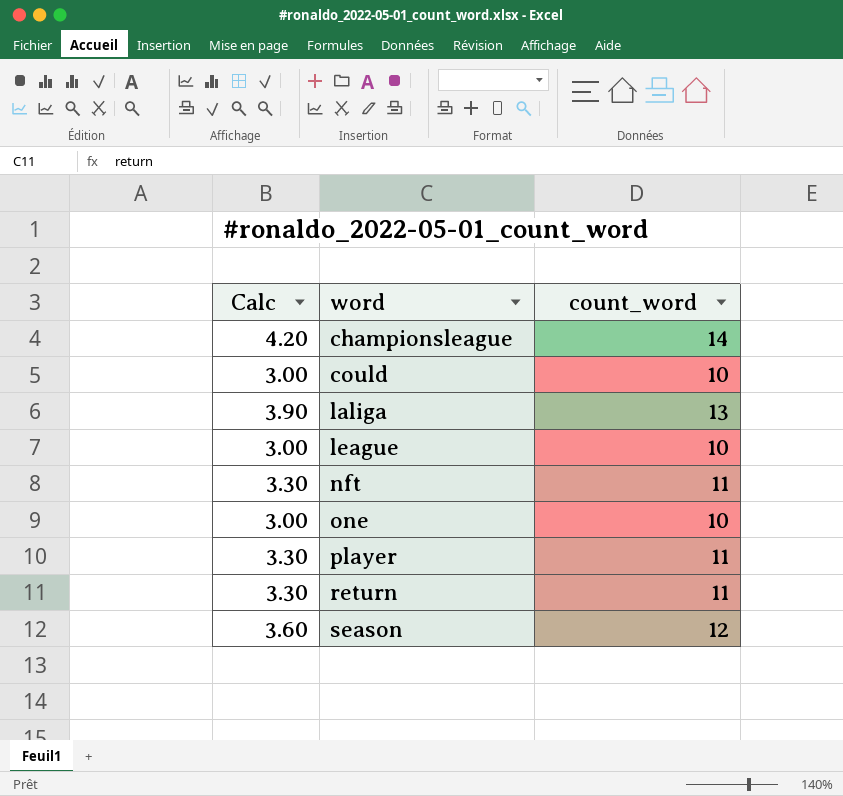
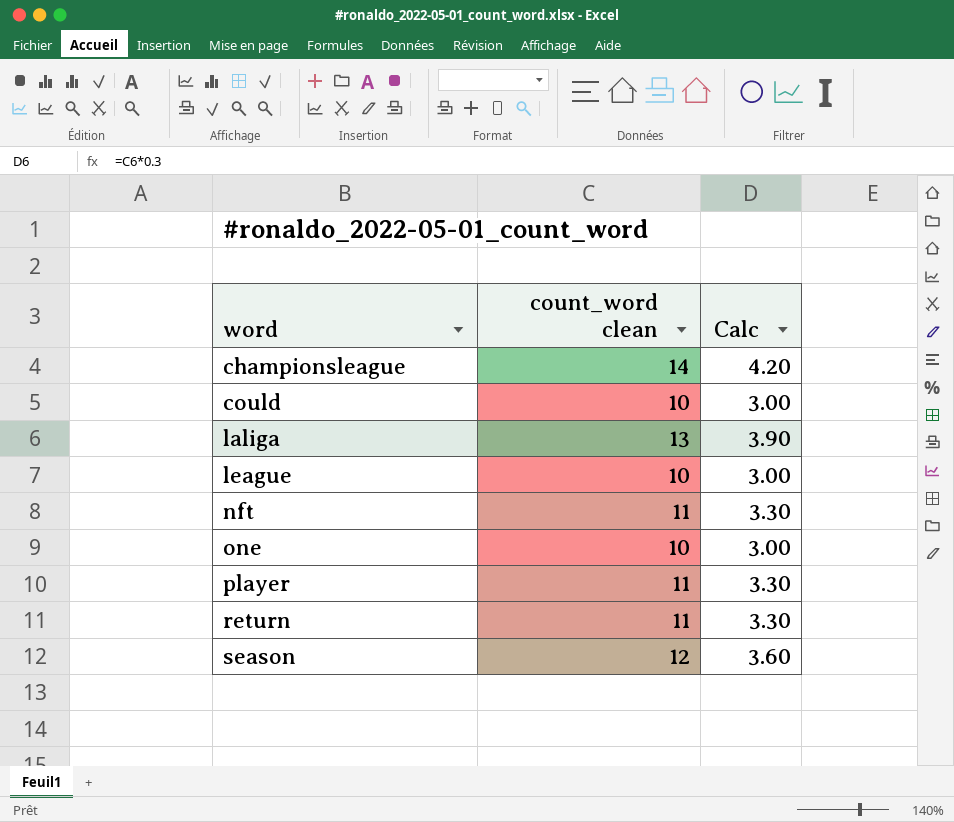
column name: count_word -> count_word clean
column Calc | position: 1 -> 3

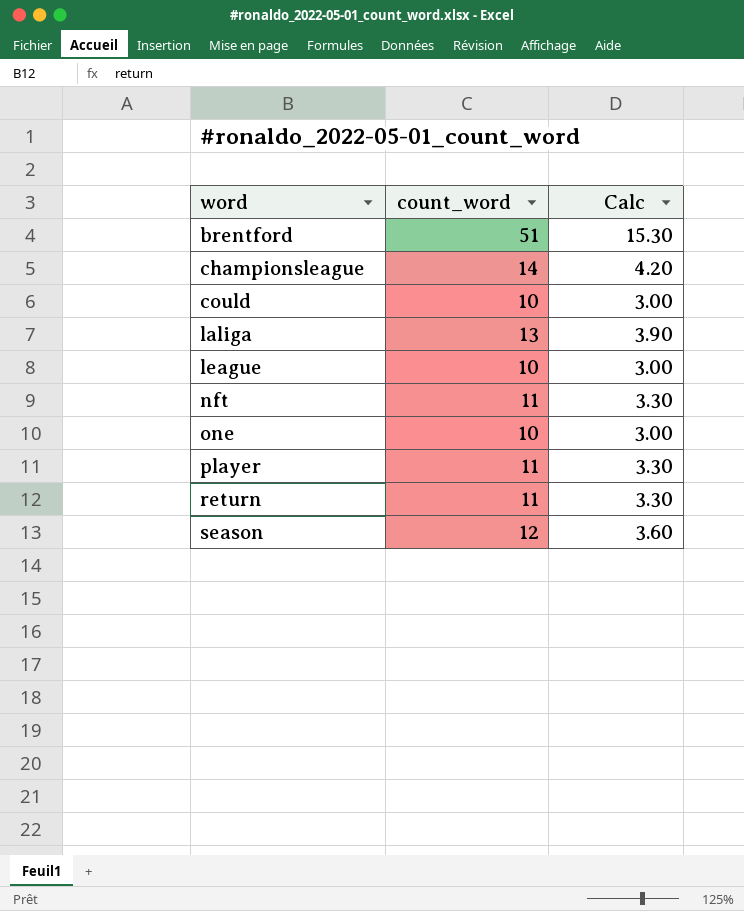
column name: count_word clean -> count_word
row brentford: none -> 51 | 15.30

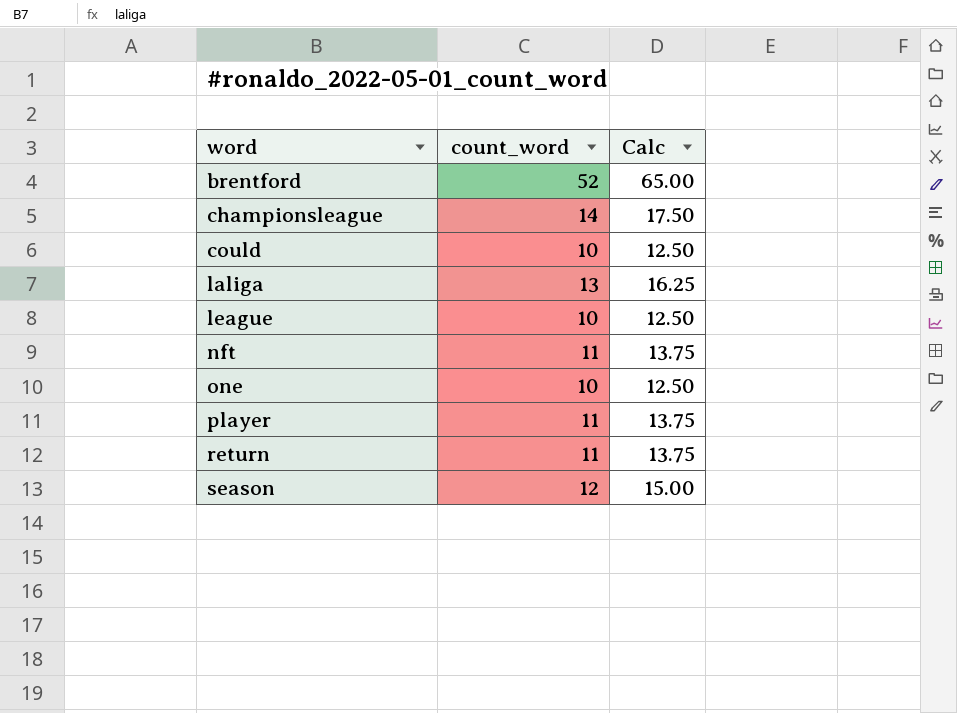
column Calc | formula: [count_word] * 0.3 -> [count_word] * 1.25
brentford | count_word: 51 -> 52

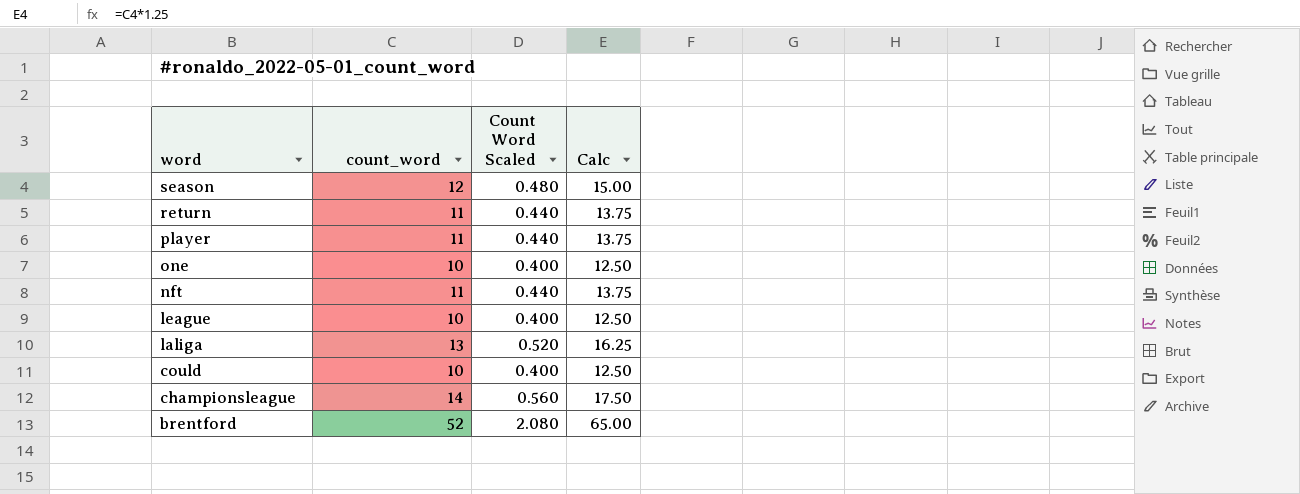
row order: word ascending -> word descending
column Count Word Scaled | formula: none -> [count_word] * 0.04

